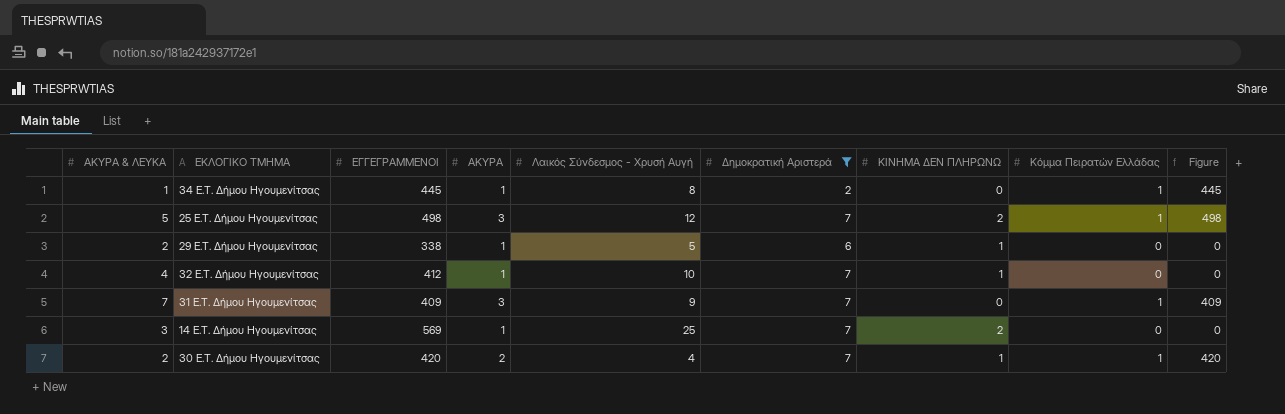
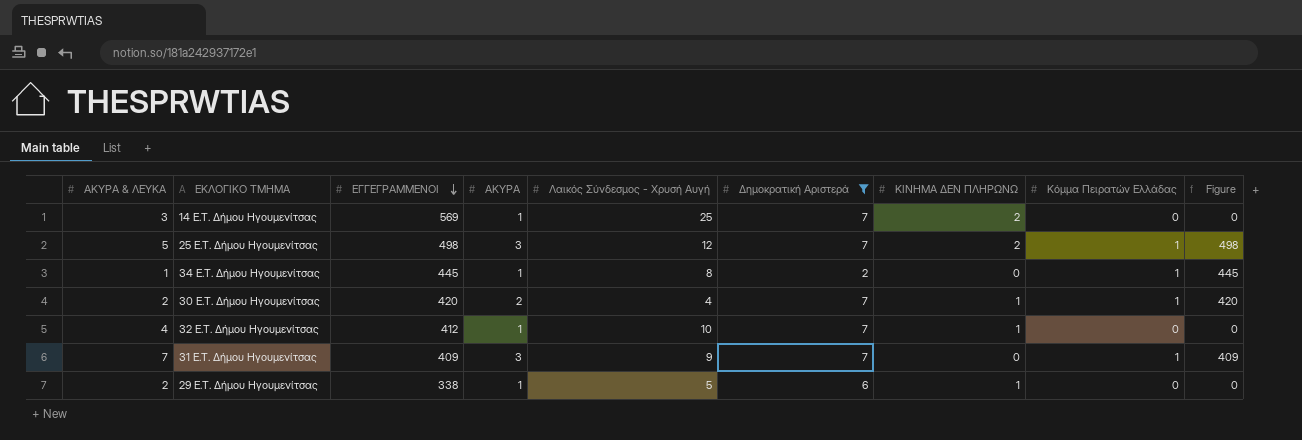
row order: none -> ΕΓΓΕΓΡΑΜΜΕΝΟΙ descending

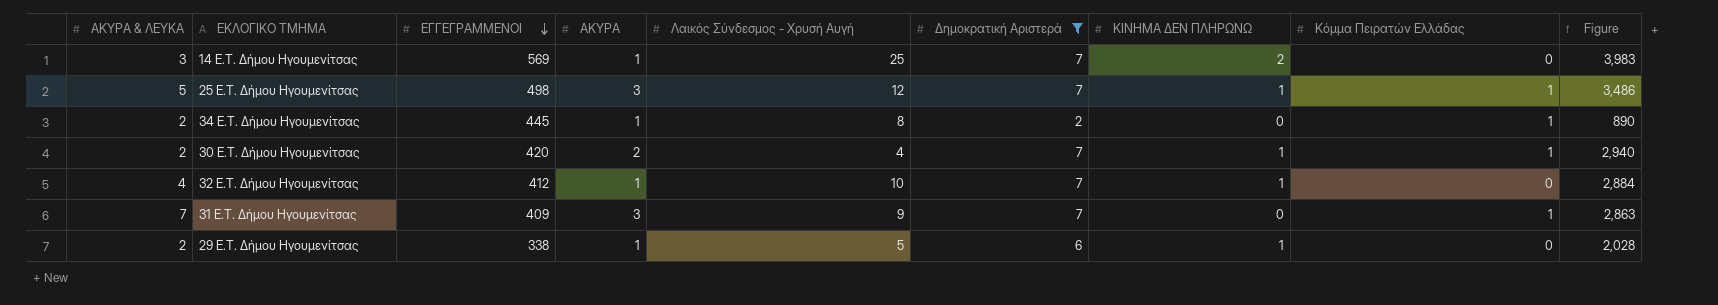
column Figure | formula: [ΕΓΓΕΓΡΑΜΜΕΝΟΙ] * [Κόμμα Πειρατών Ελλάδας] -> [ΕΓΓΕΓΡΑΜΜΕΝΟΙ] * [Δημοκρατική Αριστερά]
25 Ε.Τ. Δήμου Ηγουμενίτσας | ΚΙΝΗΜΑ ΔΕΝ ΠΛΗΡΩΝΩ: 2 -> 1
34 Ε.Τ. Δήμου Ηγουμενίτσας | ΑΚΥΡΑ & ΛΕΥΚΑ: 1 -> 2

